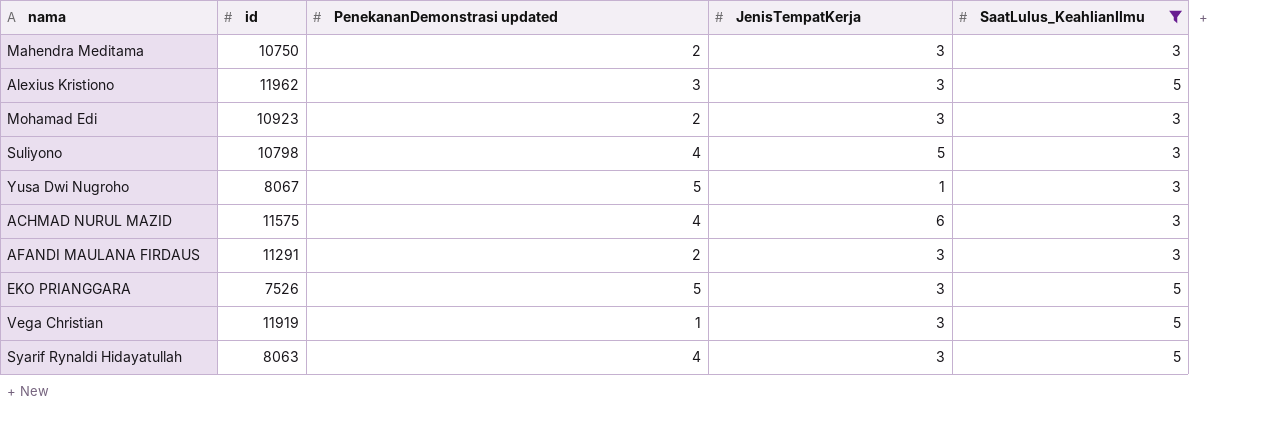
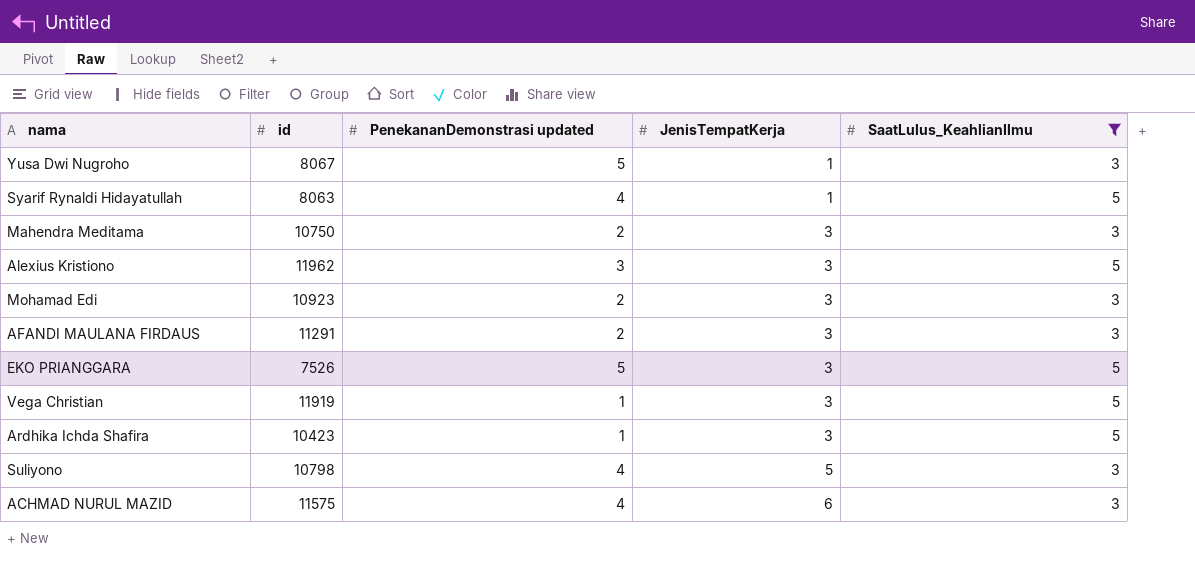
row order: none -> JenisTempatKerja ascending
Syarif Rynaldi Hidayatullah | JenisTempatKerja: 3 -> 1
row Ardhika Ichda Shafira: none -> 10423 | 1 | 3 | 5

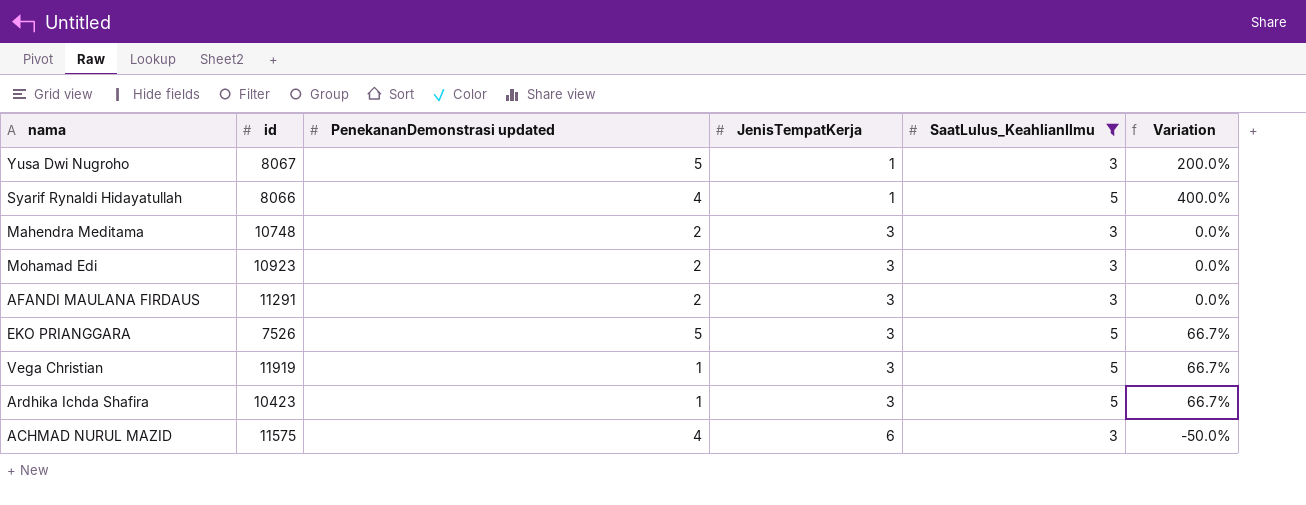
column Variation | formula: none -> ([SaatLulus_KeahlianIlmu] - [JenisTempatKerja]) / [JenisTempatKerja]
row Alexius Kristiono: 11962 | 3 | 3 | 5 -> none
row Suliyono: 10798 | 4 | 5 | 3 -> none
Syarif Rynaldi Hidayatullah | id: 8063 -> 8066
Mahendra Meditama | id: 10750 -> 10748

